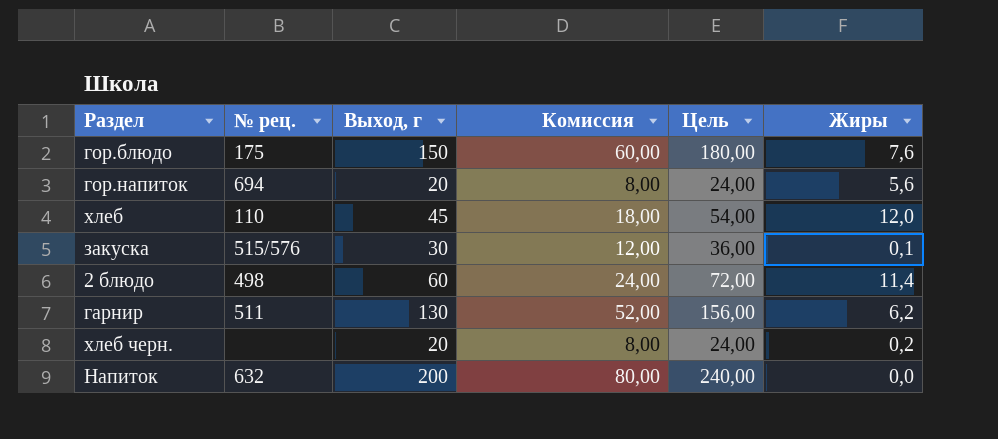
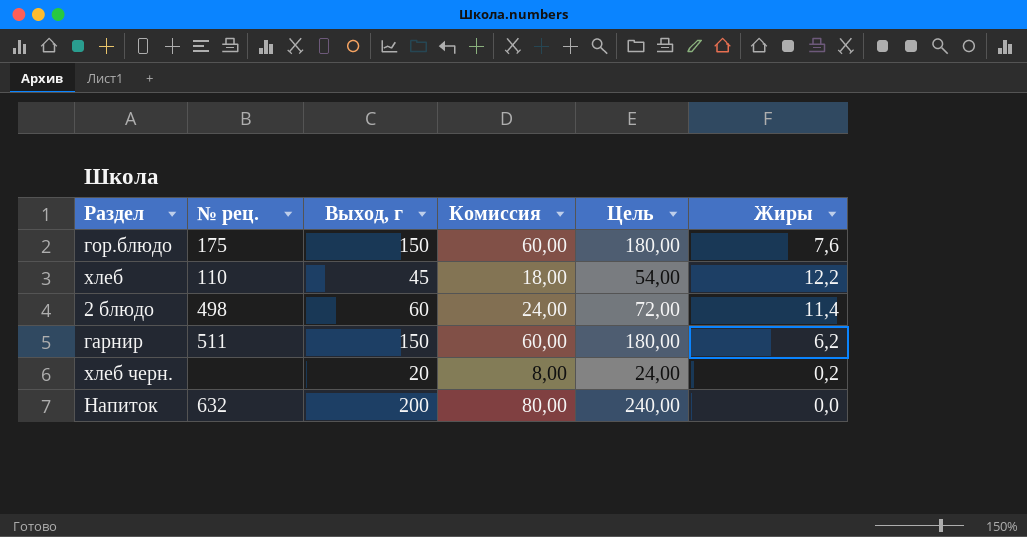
row гор.напиток: 694 | 20 | 8,00 | 24,00 | 5,6 -> none
row закуска: 515/576 | 30 | 12,00 | 36,00 | 0,1 -> none
хлеб | Жиры: 12,0 -> 12,2
гарнир | Выход, г: 130 -> 150
гарнир | Комиссия: 52,00 -> 60,00
гарнир | Цель: 156,00 -> 180,00

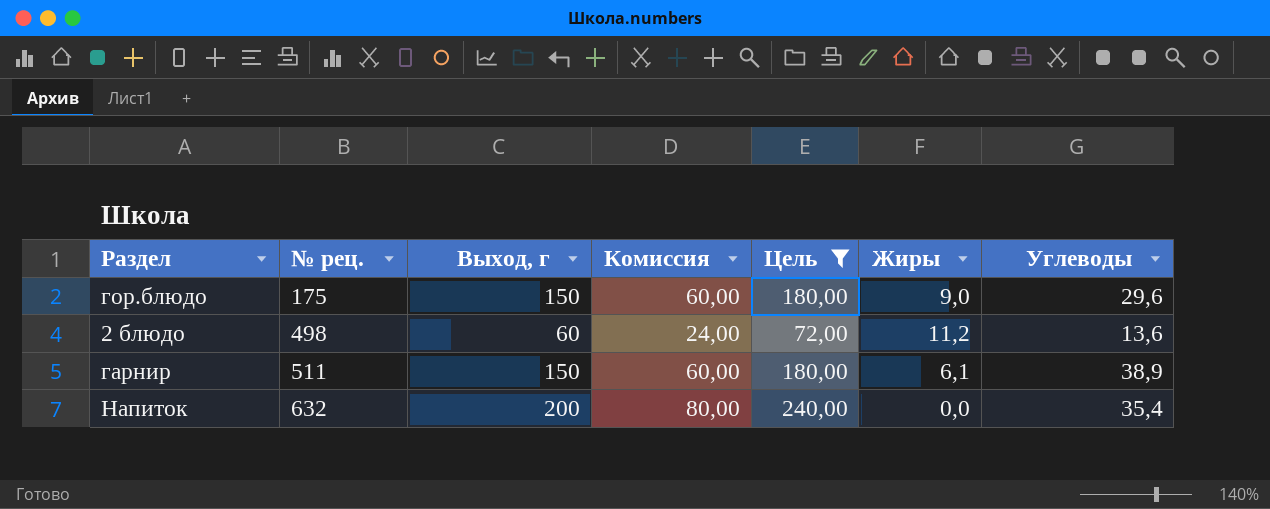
filter: none -> Цель >= 72,00
column Углеводы | position: none -> 7
гор.блюдо | Жиры: 7,6 -> 9,0
2 блюдо | Жиры: 11,4 -> 11,2
гарнир | Жиры: 6,2 -> 6,1

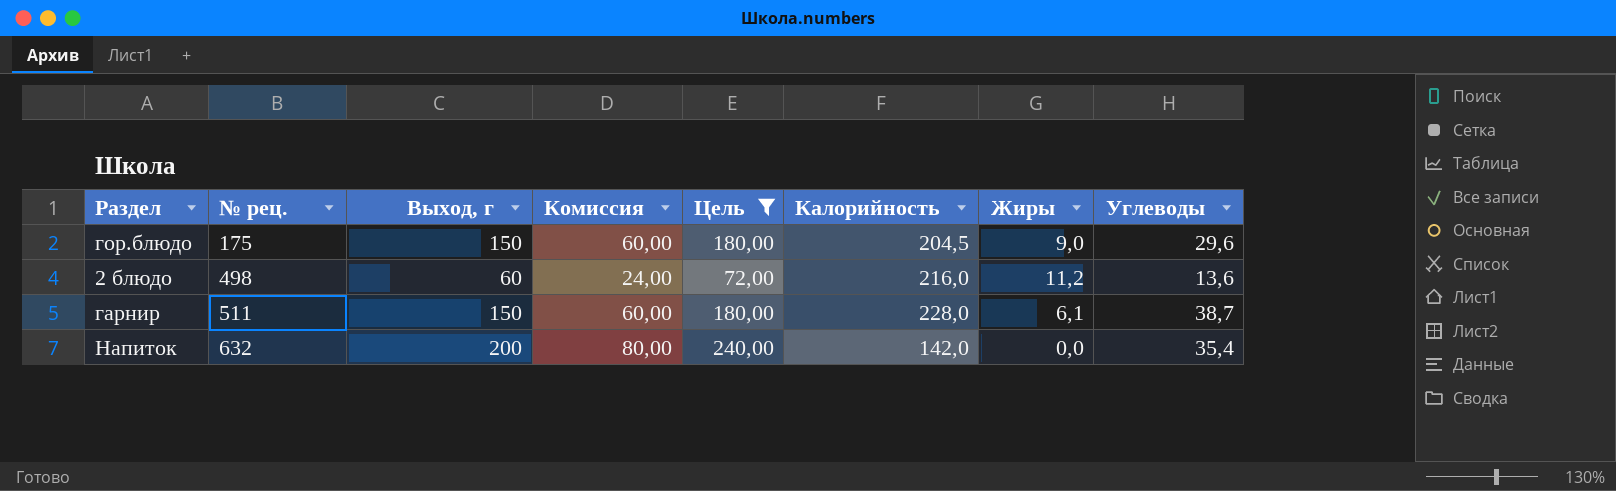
column Калорийность | position: none -> 6
гарнир | Углеводы: 38,9 -> 38,7

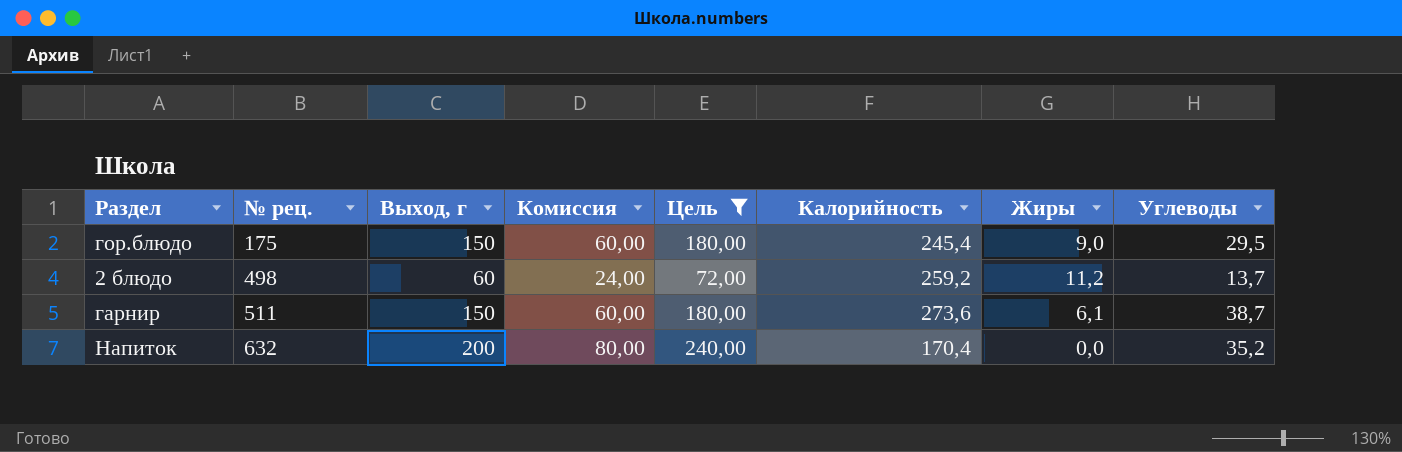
гор.блюдо | Калорийность: 204,5 -> 245,4
гор.блюдо | Углеводы: 29,6 -> 29,5
2 блюдо | Калорийность: 216,0 -> 259,2
2 блюдо | Углеводы: 13,6 -> 13,7
гарнир | Калорийность: 228,0 -> 273,6
Напиток | Калорийность: 142,0 -> 170,4
Напиток | Углеводы: 35,4 -> 35,2

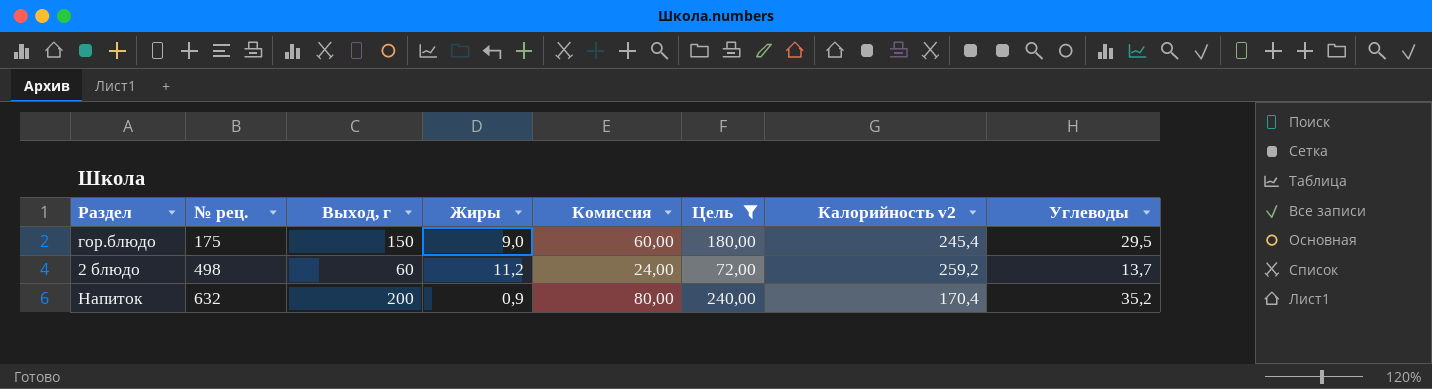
column Жиры | position: 7 -> 4
column name: Калорийность -> Калорийность v2
row гарнир: 511 | 150 | 60,00 | 180,00 | 273,6 | 6,1 | 38,7 -> none
Напиток | Жиры: 0,0 -> 0,9

